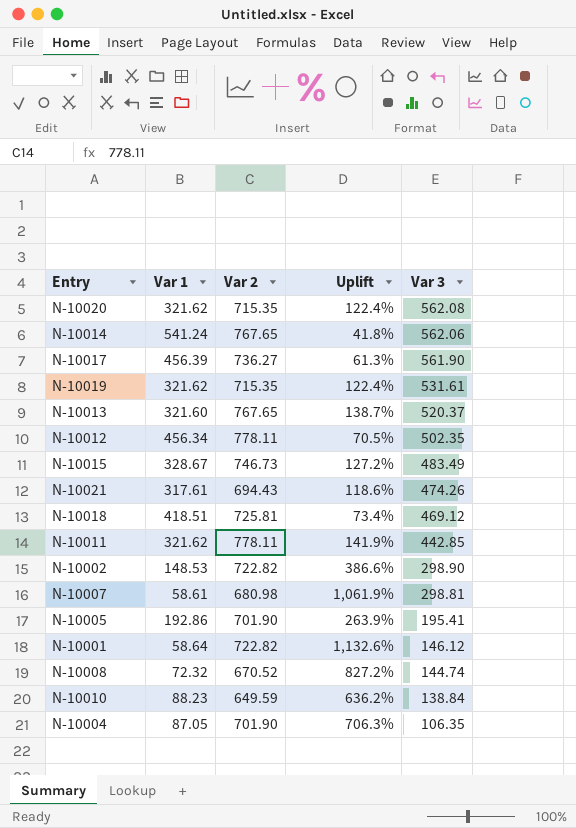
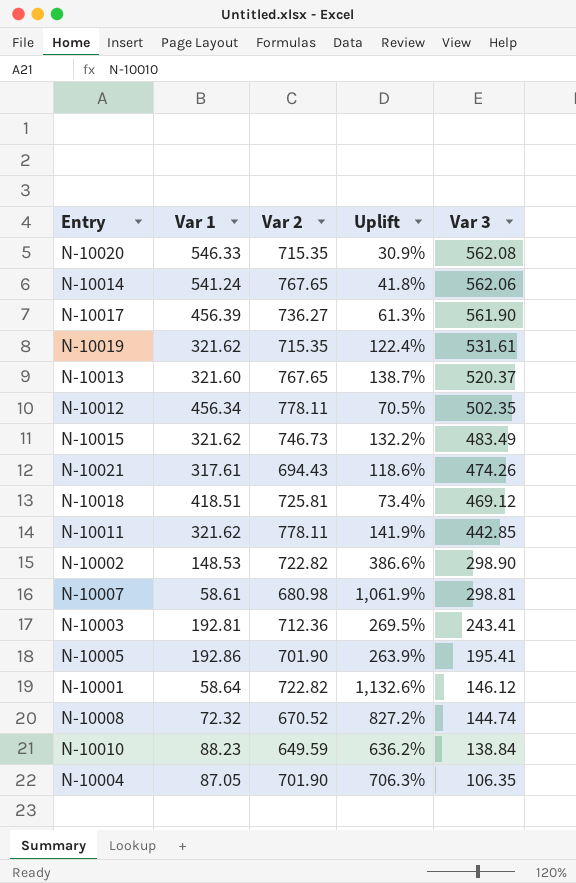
N-10020 | Var 1: 321.62 -> 546.33
N-10020 | Uplift: 122.4% -> 30.9%
N-10015 | Var 1: 328.67 -> 321.62
N-10015 | Uplift: 127.2% -> 132.2%
row N-10003: none -> 192.81 | 712.36 | 269.5% | 243.41

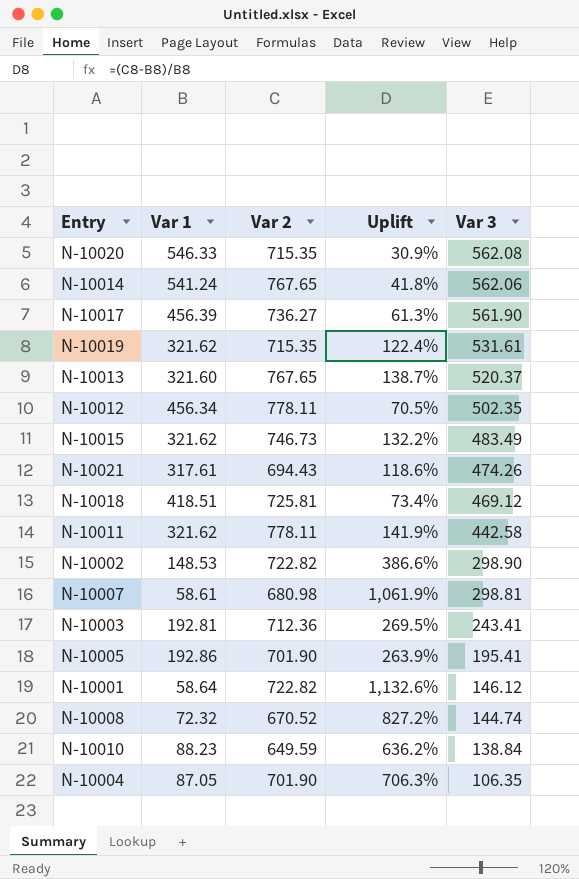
N-10011 | Var 3: 442.85 -> 442.58

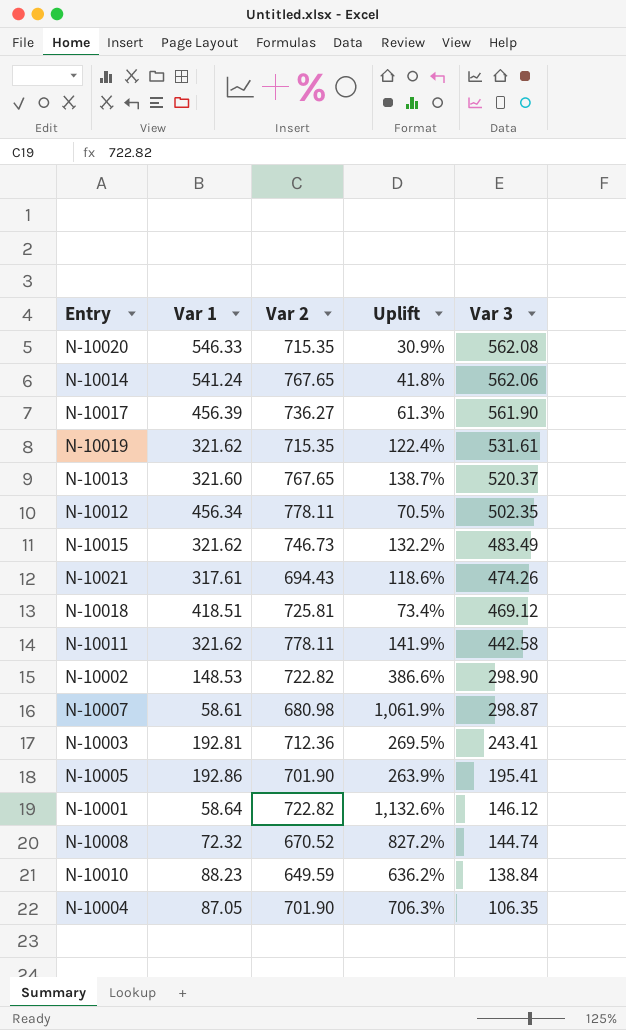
N-10007 | Var 3: 298.81 -> 298.87

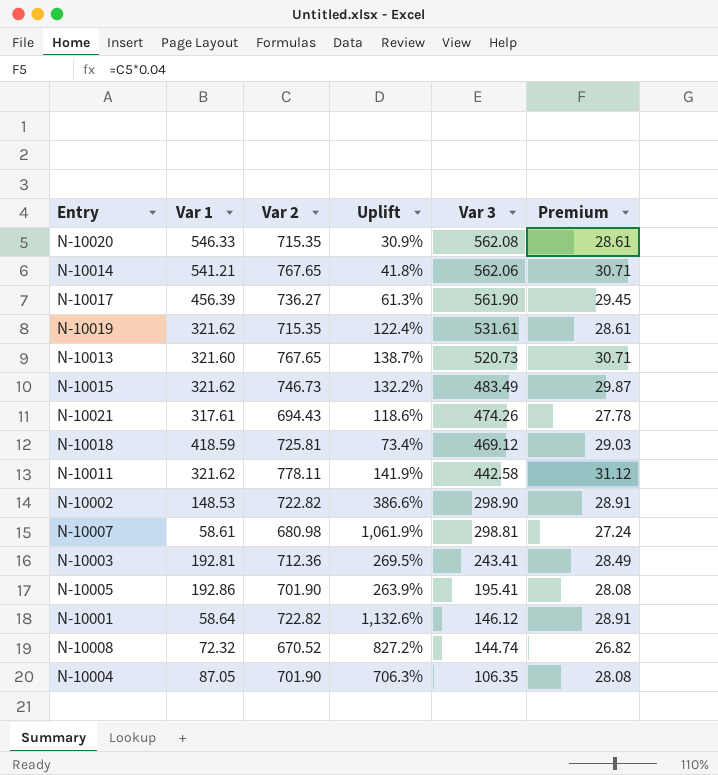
column Premium | formula: none -> [Var 2] * 0.04
row N-10012: 456.34 | 778.11 | 70.5% | 502.35 -> none
row N-10010: 88.23 | 649.59 | 636.2% | 138.84 -> none
N-10014 | Var 1: 541.24 -> 541.21
N-10013 | Var 3: 520.37 -> 520.73
N-10018 | Var 1: 418.51 -> 418.59
N-10007 | Var 3: 298.87 -> 298.81

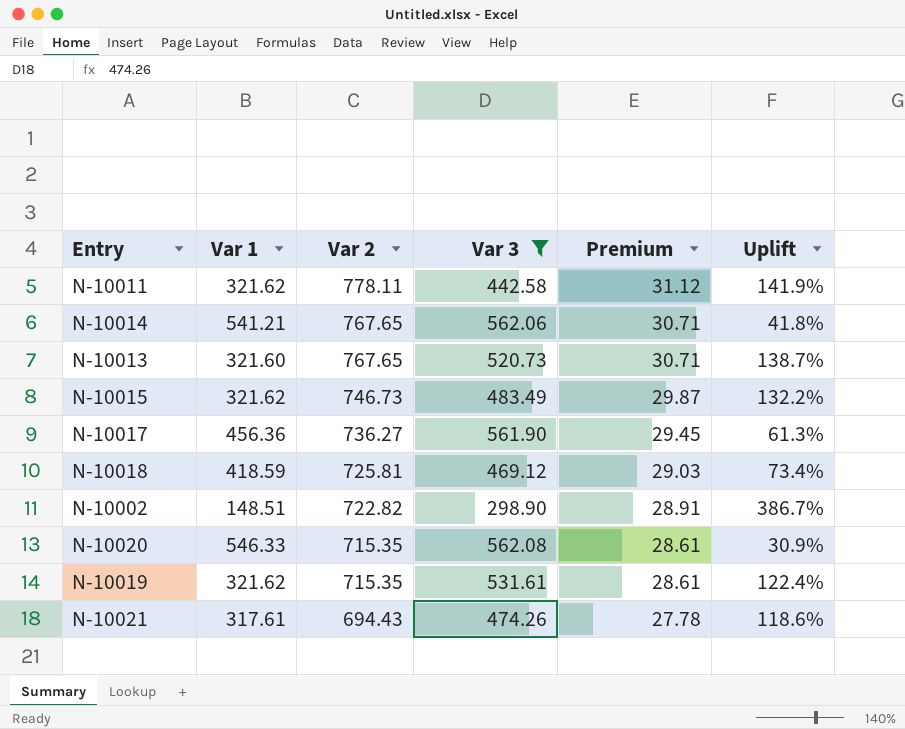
filter: none -> Var 3 >= 298.90
row order: Var 3 descending -> Var 2 descending
column Uplift | position: 4 -> 6
N-10017 | Var 1: 456.39 -> 456.36
N-10002 | Var 1: 148.53 -> 148.51
N-10002 | Uplift: 386.6% -> 386.7%

